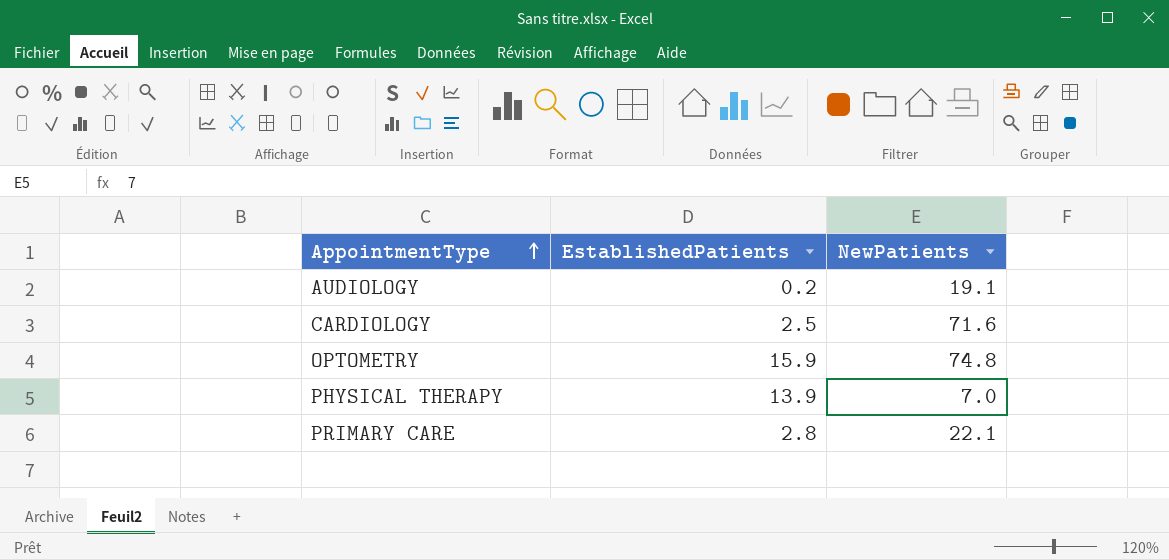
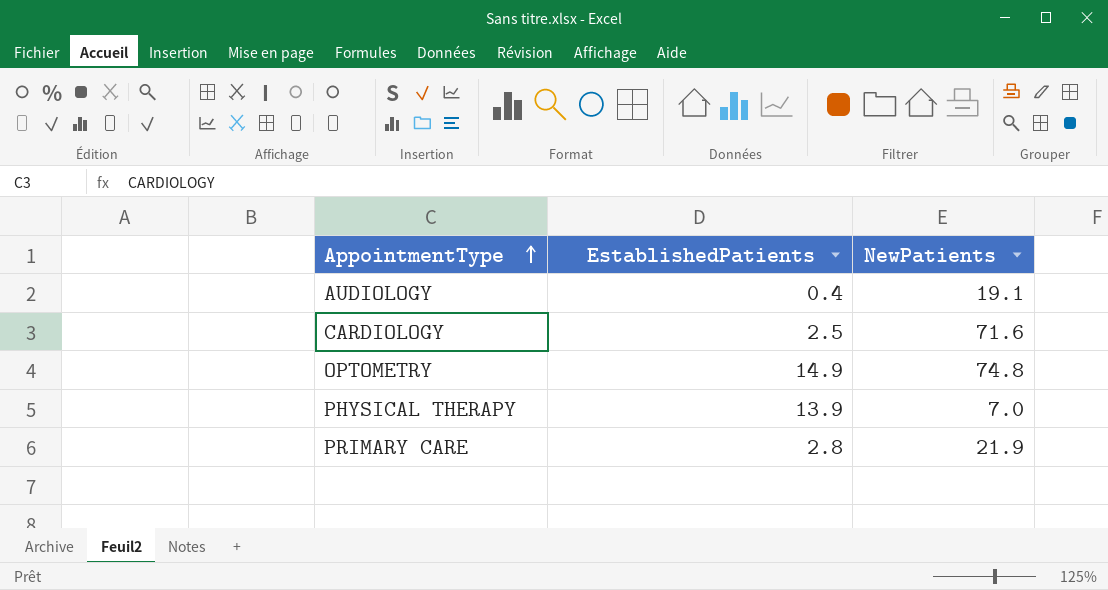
AUDIOLOGY | EstablishedPatients: 0.2 -> 0.4
OPTOMETRY | EstablishedPatients: 15.9 -> 14.9
PRIMARY CARE | NewPatients: 22.1 -> 21.9

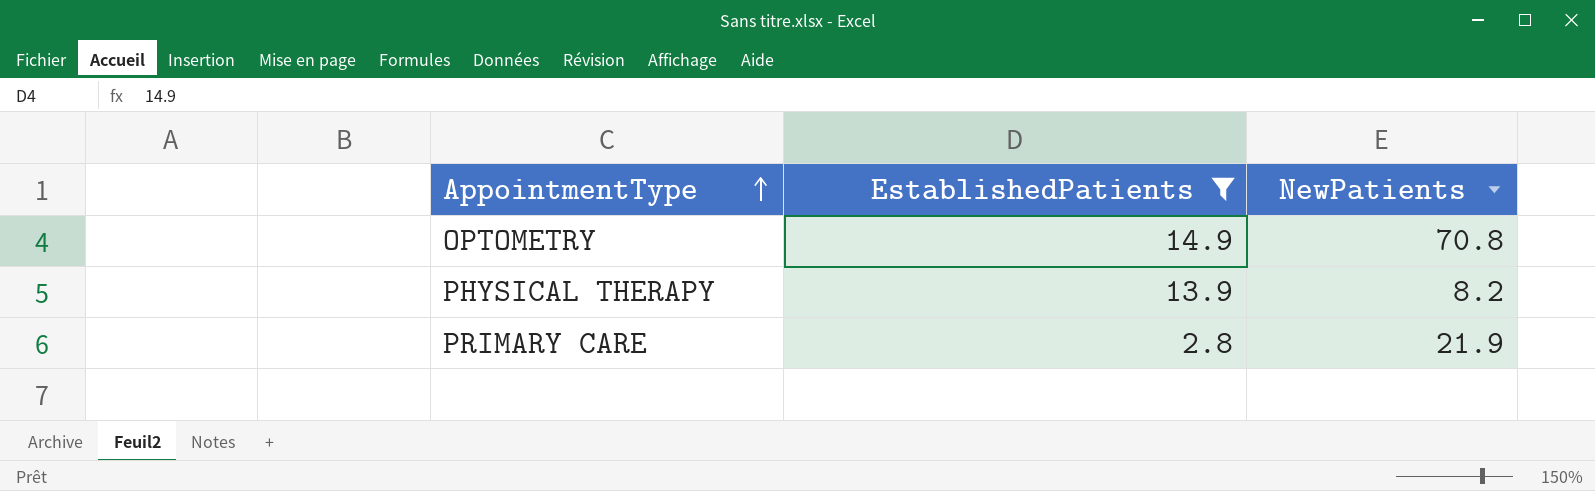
filter: none -> EstablishedPatients >= 2.8
OPTOMETRY | NewPatients: 74.8 -> 70.8
PHYSICAL THERAPY | NewPatients: 7.0 -> 8.2

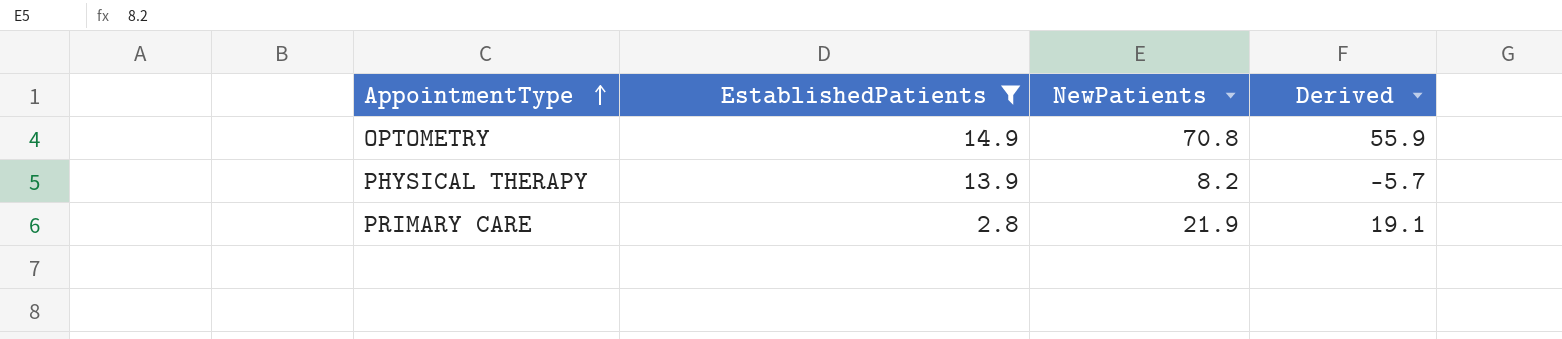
column Derived | formula: none -> [NewPatients] - [EstablishedPatients]

